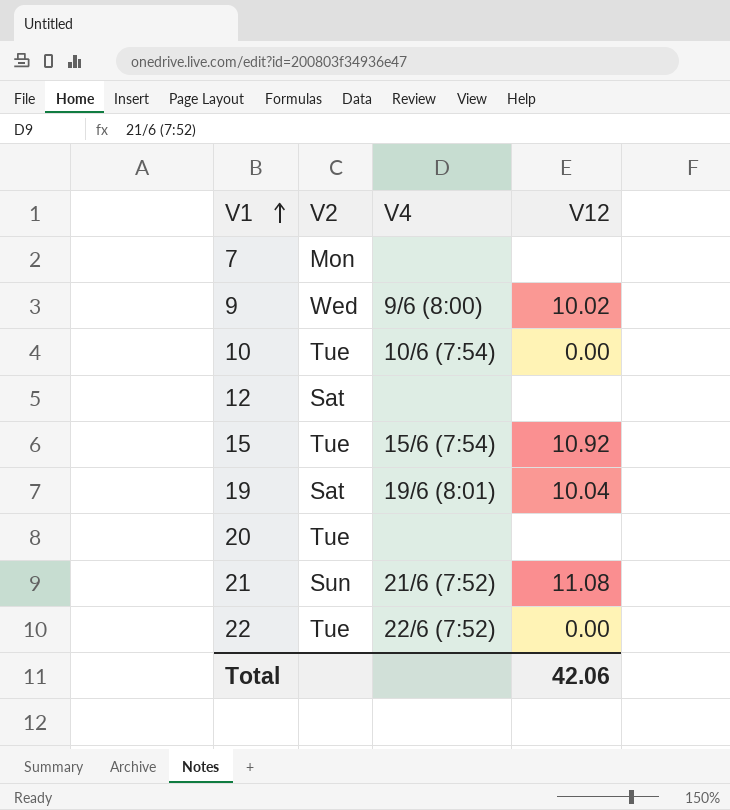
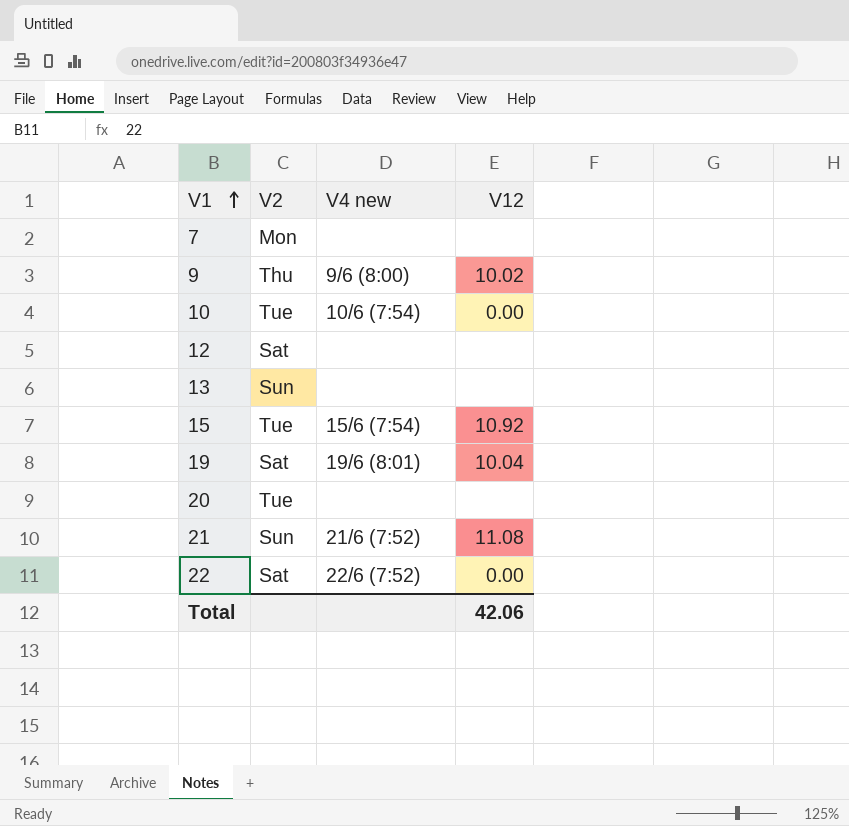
column name: V4 -> V4 new
9 | V2: Wed -> Thu
row 13: none -> Sun | none | none
22 | V2: Tue -> Sat

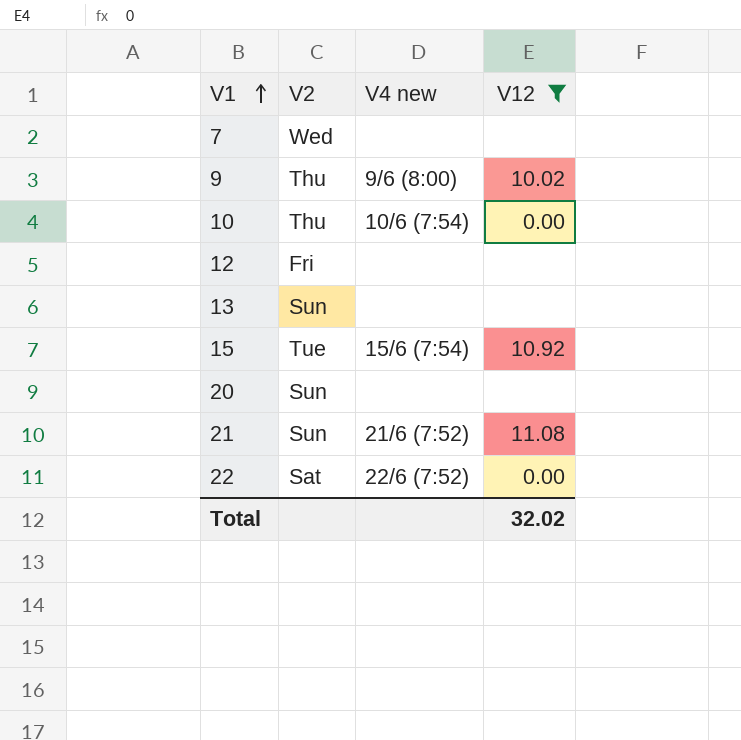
filter: none -> V12 != 10.04
7 | V2: Mon -> Wed
10 | V2: Tue -> Thu
12 | V2: Sat -> Fri
20 | V2: Tue -> Sun
Total | V12: 42.06 -> 32.02

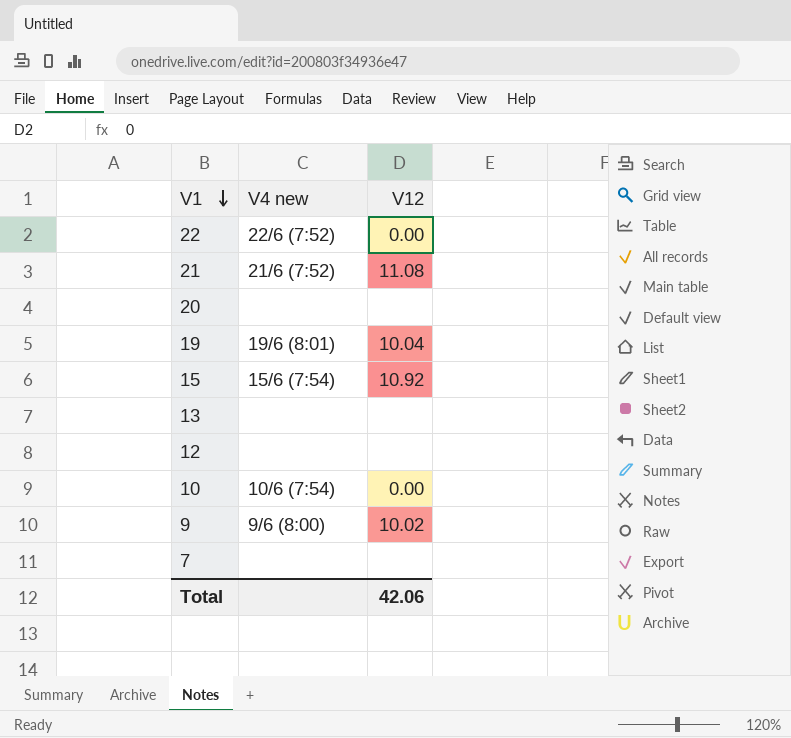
filter: V12 != 10.04 -> none
row order: V1 ascending -> V1 descending
column V2 | position: 2 -> none
Total | V12: 32.02 -> 42.06

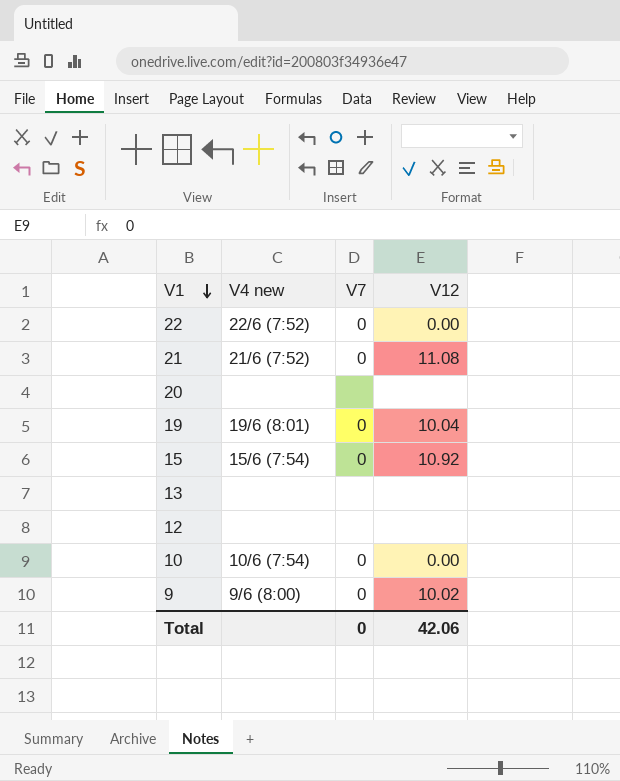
column V7 | position: none -> 3
row 7: none | none -> none

